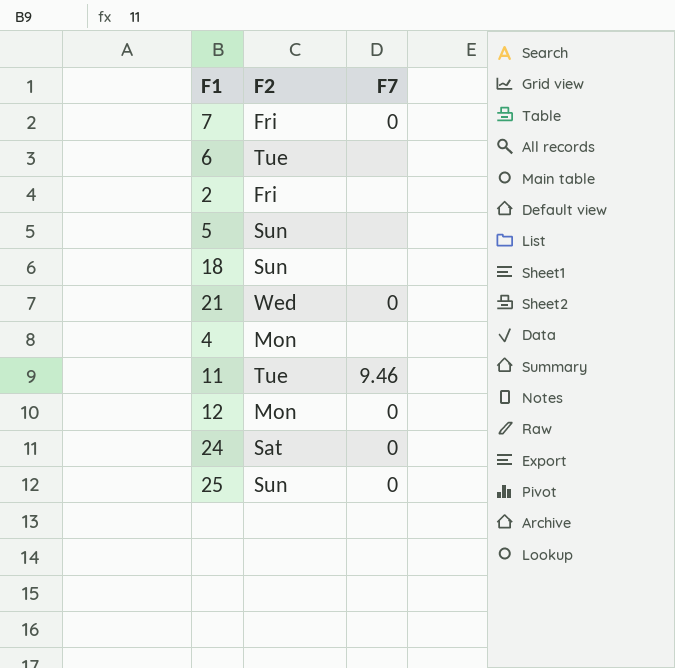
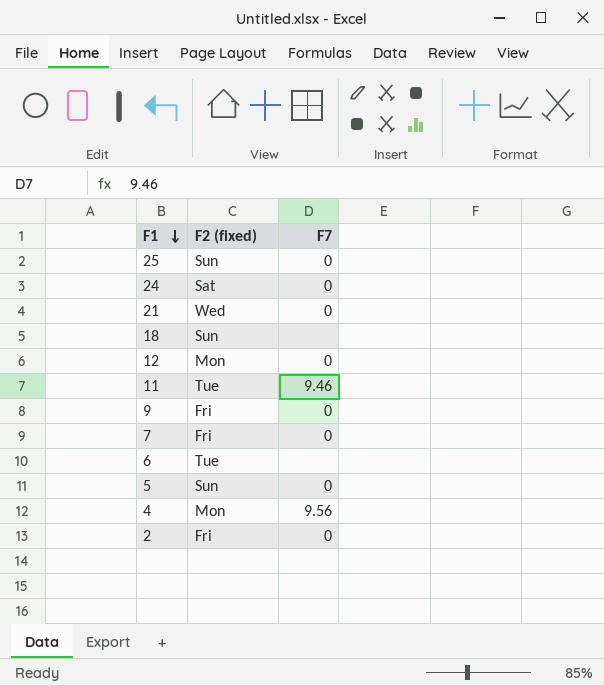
row order: none -> F1 descending
column name: F2 -> F2 (fixed)
row 9: none -> Fri | 0
5 | F7: none -> 0
4 | F7: none -> 9.56
2 | F7: none -> 0

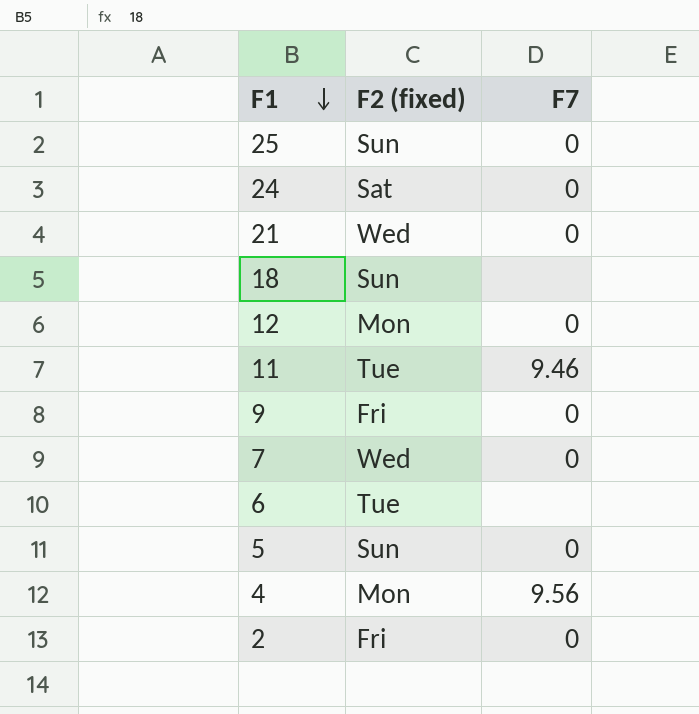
7 | F2 (fixed): Fri -> Wed

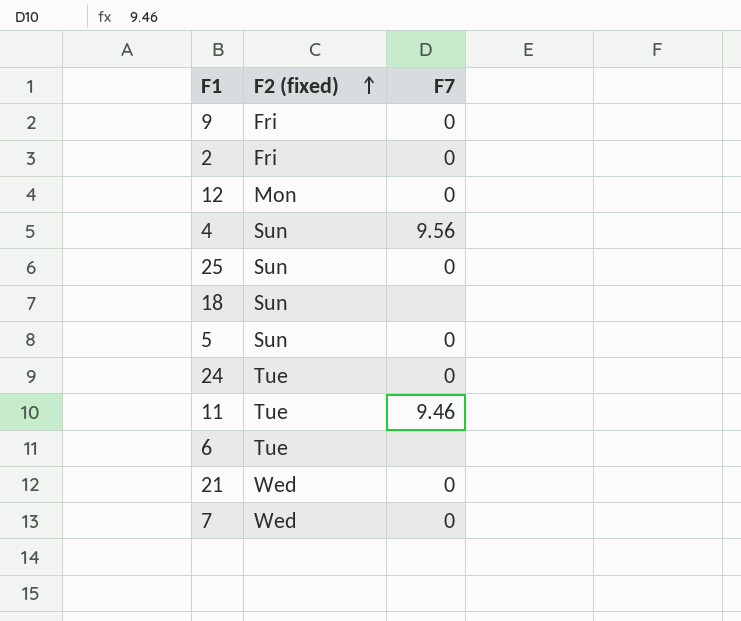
row order: F1 descending -> F2 (fixed) ascending
4 | F2 (fixed): Mon -> Sun
24 | F2 (fixed): Sat -> Tue

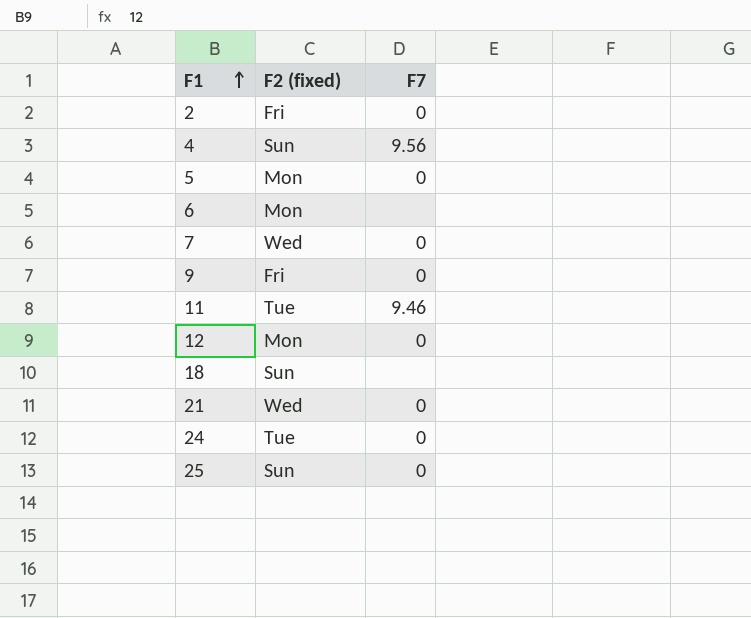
row order: F2 (fixed) ascending -> F1 ascending
5 | F2 (fixed): Sun -> Mon
6 | F2 (fixed): Tue -> Mon

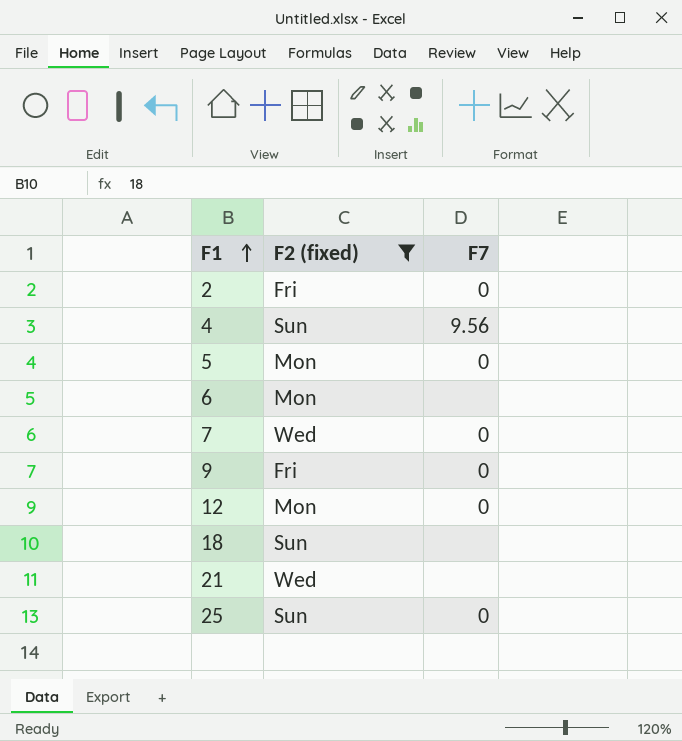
filter: none -> F2 (fixed) != Tue
21 | F7: 0 -> none

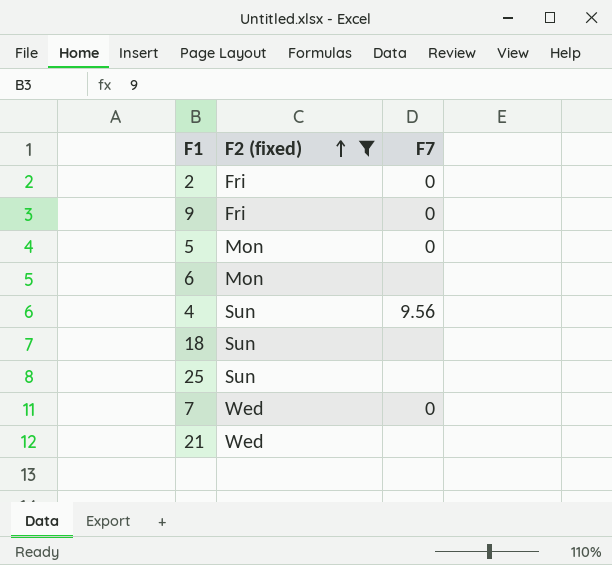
row order: F1 ascending -> F2 (fixed) ascending
row 12: Mon | 0 -> none
25 | F7: 0 -> none

